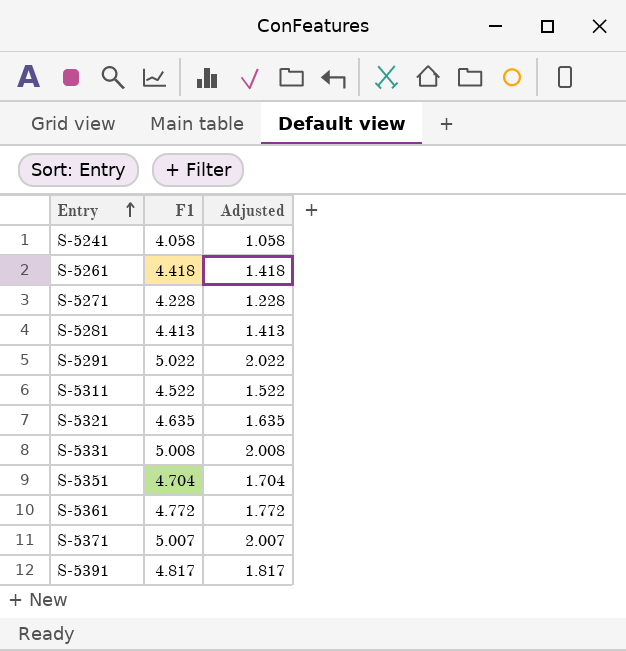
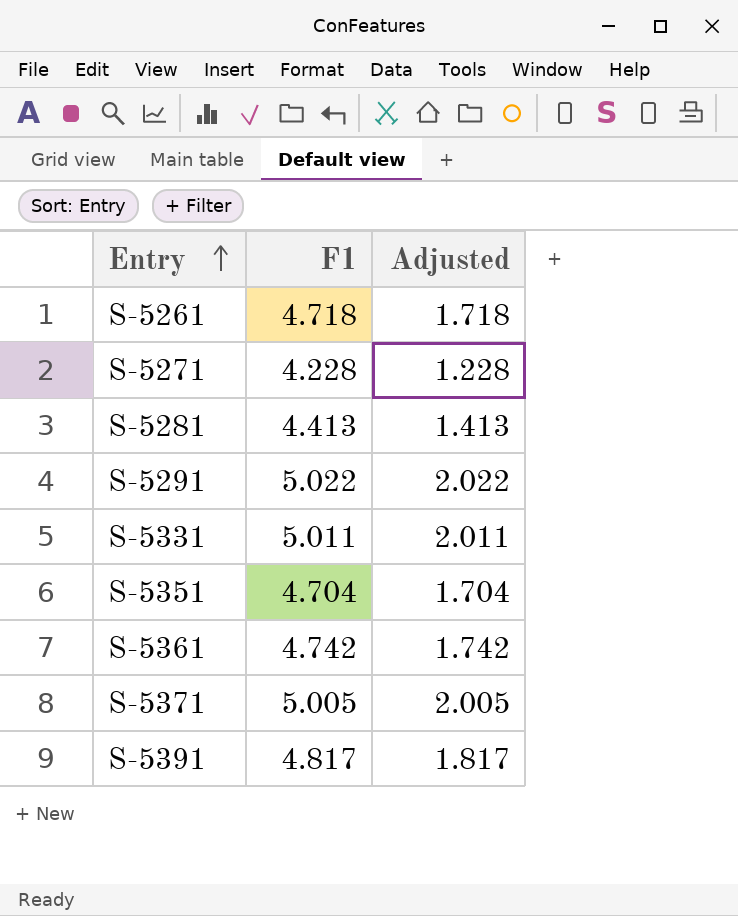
row S-5241: 4.058 | 1.058 -> none
row S-5311: 4.522 | 1.522 -> none
row S-5321: 4.635 | 1.635 -> none
S-5261 | F1: 4.418 -> 4.718
S-5261 | Adjusted: 1.418 -> 1.718
S-5331 | F1: 5.008 -> 5.011
S-5331 | Adjusted: 2.008 -> 2.011
S-5361 | F1: 4.772 -> 4.742
S-5361 | Adjusted: 1.772 -> 1.742
S-5371 | F1: 5.007 -> 5.005
S-5371 | Adjusted: 2.007 -> 2.005

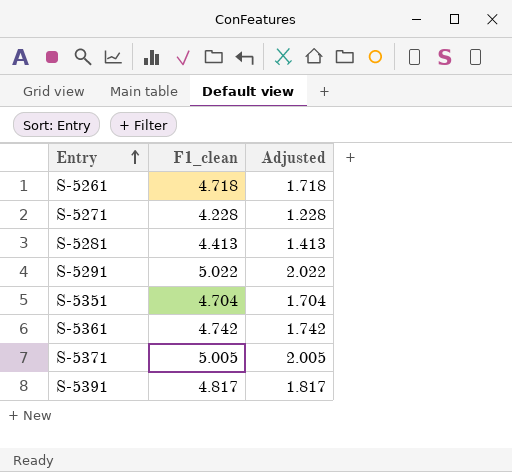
column name: F1 -> F1_clean
row S-5331: 5.011 | 2.011 -> none

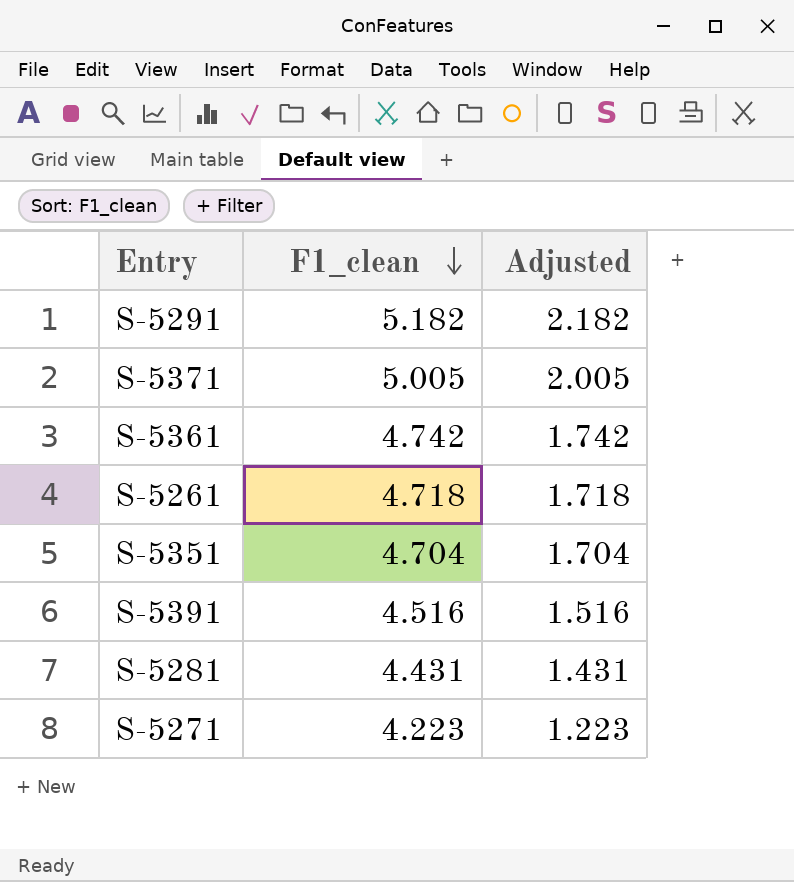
row order: Entry ascending -> F1_clean descending
S-5291 | F1_clean: 5.022 -> 5.182
S-5291 | Adjusted: 2.022 -> 2.182
S-5391 | F1_clean: 4.817 -> 4.516
S-5391 | Adjusted: 1.817 -> 1.516
S-5281 | F1_clean: 4.413 -> 4.431
S-5281 | Adjusted: 1.413 -> 1.431
S-5271 | F1_clean: 4.228 -> 4.223
S-5271 | Adjusted: 1.228 -> 1.223

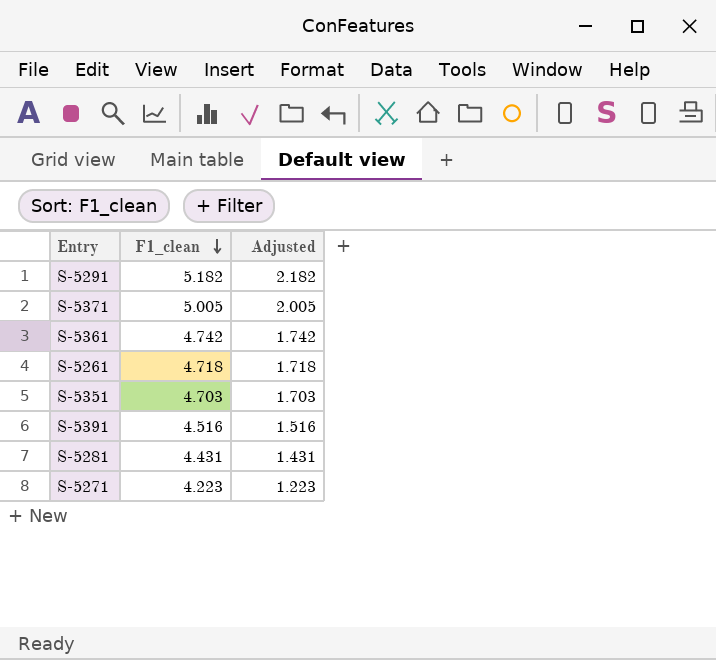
S-5351 | F1_clean: 4.704 -> 4.703
S-5351 | Adjusted: 1.704 -> 1.703

